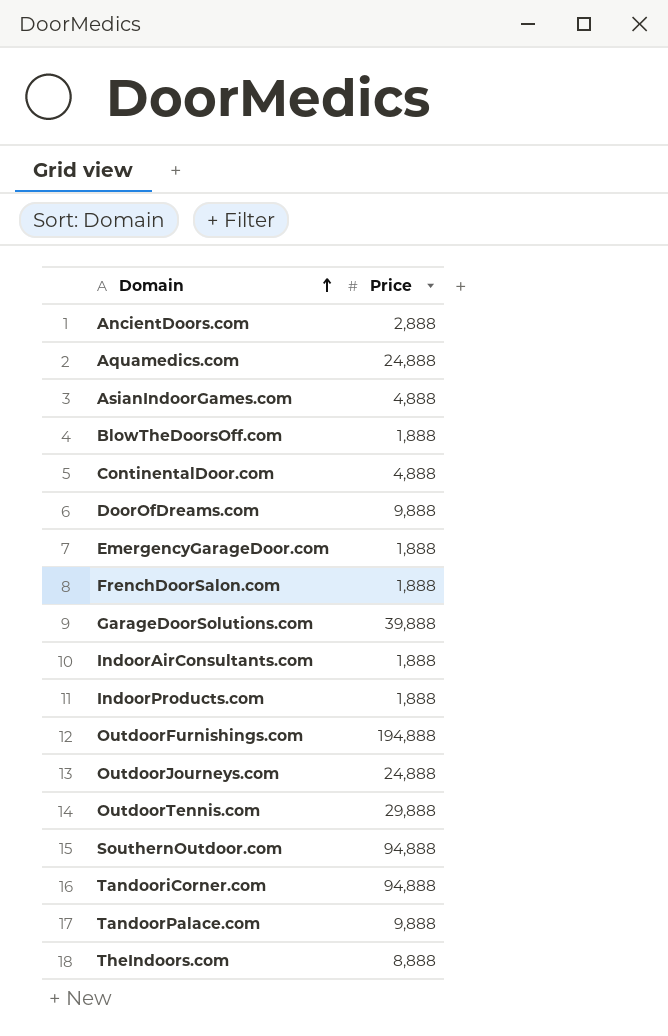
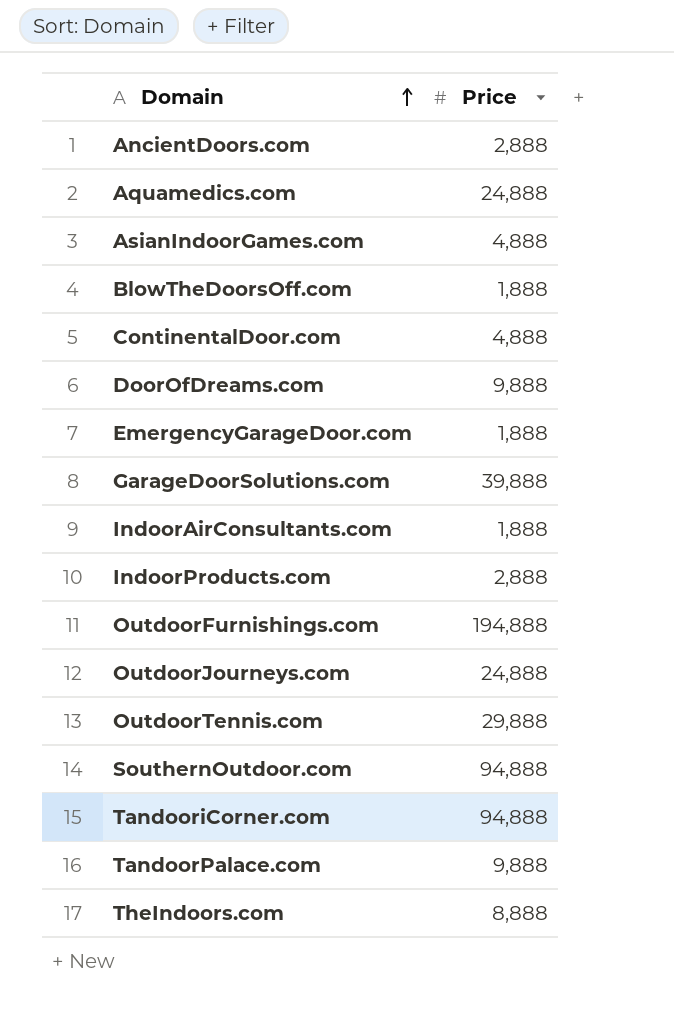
row FrenchDoorSalon.com: 1,888 -> none
IndoorProducts.com | Price: 1,888 -> 2,888

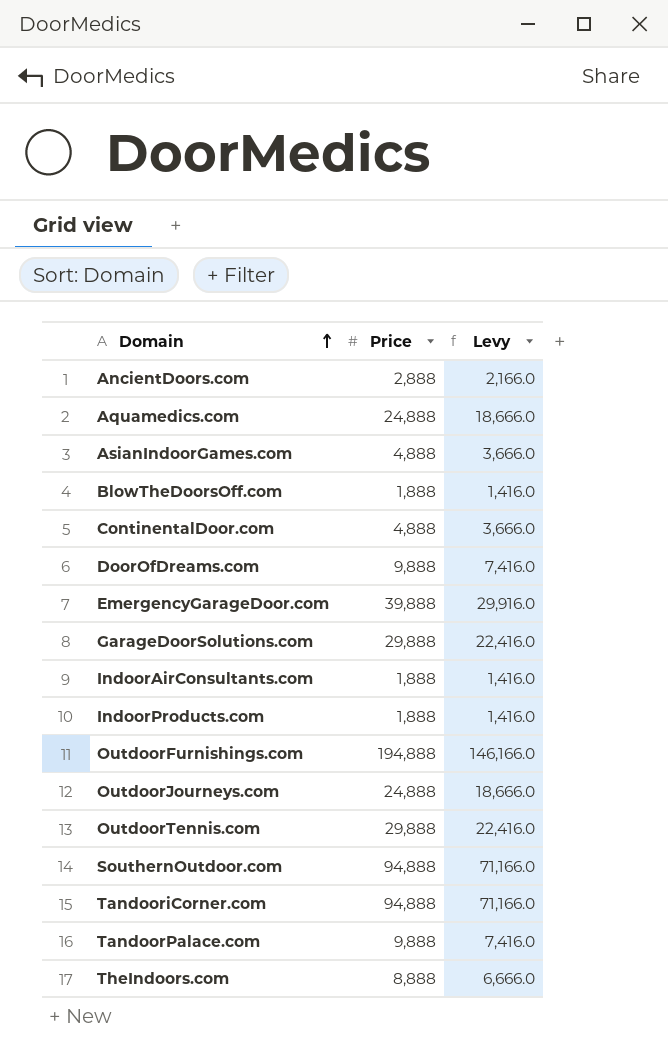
column Levy | formula: none -> [Price] * 0.75
EmergencyGarageDoor.com | Price: 1,888 -> 39,888
GarageDoorSolutions.com | Price: 39,888 -> 29,888
IndoorProducts.com | Price: 2,888 -> 1,888

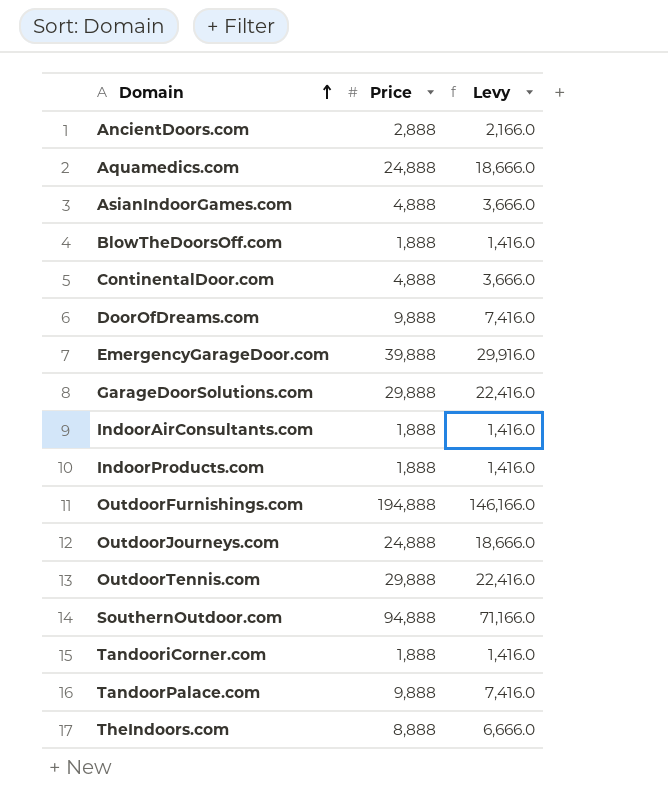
TandooriCorner.com | Price: 94,888 -> 1,888
TandooriCorner.com | Levy: 71,166.0 -> 1,416.0

